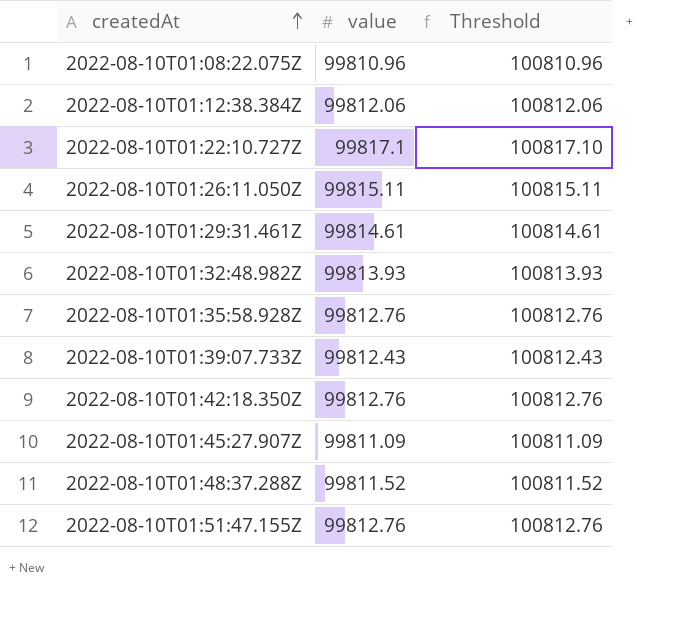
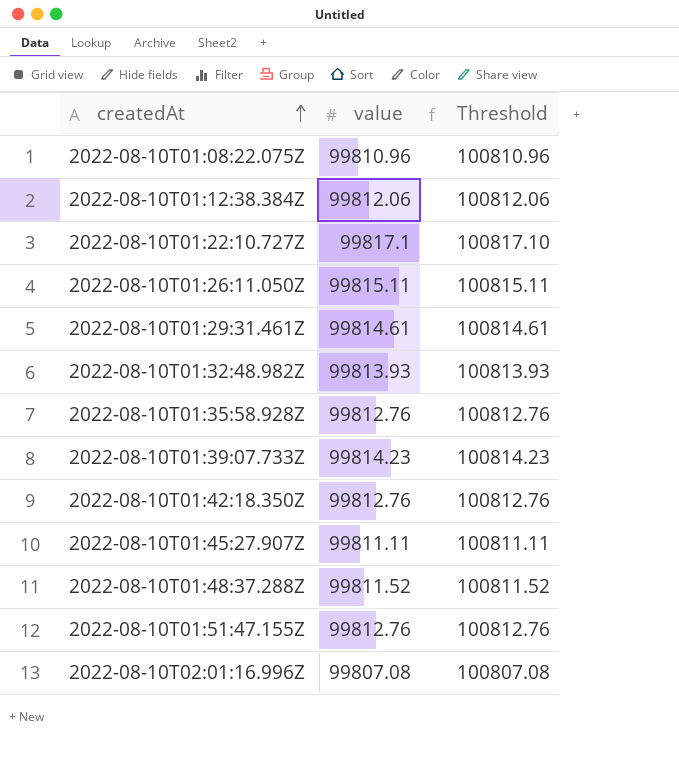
2022-08-10T01:39:07.733Z | value: 99812.43 -> 99814.23
2022-08-10T01:39:07.733Z | Threshold: 100812.43 -> 100814.23
2022-08-10T01:45:27.907Z | value: 99811.09 -> 99811.11
2022-08-10T01:45:27.907Z | Threshold: 100811.09 -> 100811.11
row 2022-08-10T02:01:16.996Z: none -> 99807.08 | 100807.08

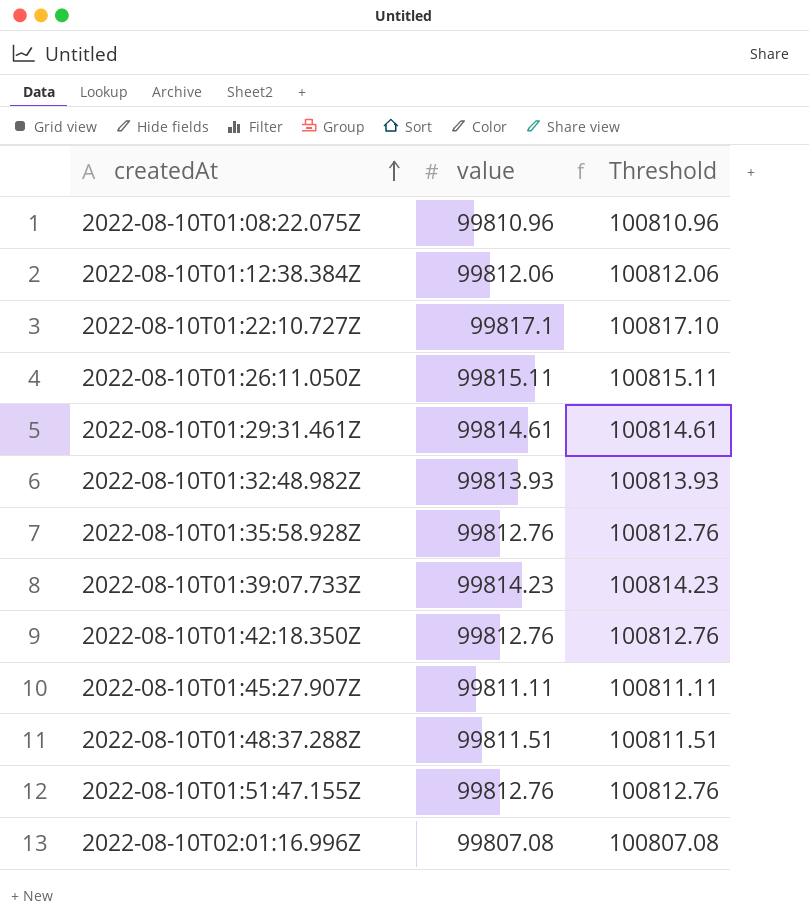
2022-08-10T01:48:37.288Z | value: 99811.52 -> 99811.51
2022-08-10T01:48:37.288Z | Threshold: 100811.52 -> 100811.51

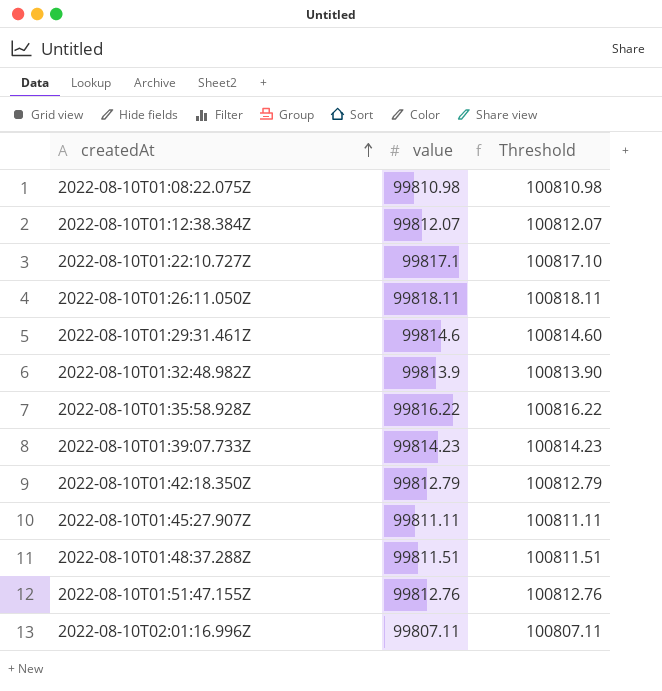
2022-08-10T01:08:22.075Z | value: 99810.96 -> 99810.98
2022-08-10T01:08:22.075Z | Threshold: 100810.96 -> 100810.98
2022-08-10T01:12:38.384Z | value: 99812.06 -> 99812.07
2022-08-10T01:12:38.384Z | Threshold: 100812.06 -> 100812.07
2022-08-10T01:26:11.050Z | value: 99815.11 -> 99818.11
2022-08-10T01:26:11.050Z | Threshold: 100815.11 -> 100818.11
2022-08-10T01:29:31.461Z | value: 99814.61 -> 99814.6
2022-08-10T01:29:31.461Z | Threshold: 100814.61 -> 100814.60
2022-08-10T01:32:48.982Z | value: 99813.93 -> 99813.9
2022-08-10T01:32:48.982Z | Threshold: 100813.93 -> 100813.90
2022-08-10T01:35:58.928Z | value: 99812.76 -> 99816.22
2022-08-10T01:35:58.928Z | Threshold: 100812.76 -> 100816.22
2022-08-10T01:42:18.350Z | value: 99812.76 -> 99812.79
2022-08-10T01:42:18.350Z | Threshold: 100812.76 -> 100812.79
2022-08-10T02:01:16.996Z | value: 99807.08 -> 99807.11
2022-08-10T02:01:16.996Z | Threshold: 100807.08 -> 100807.11

